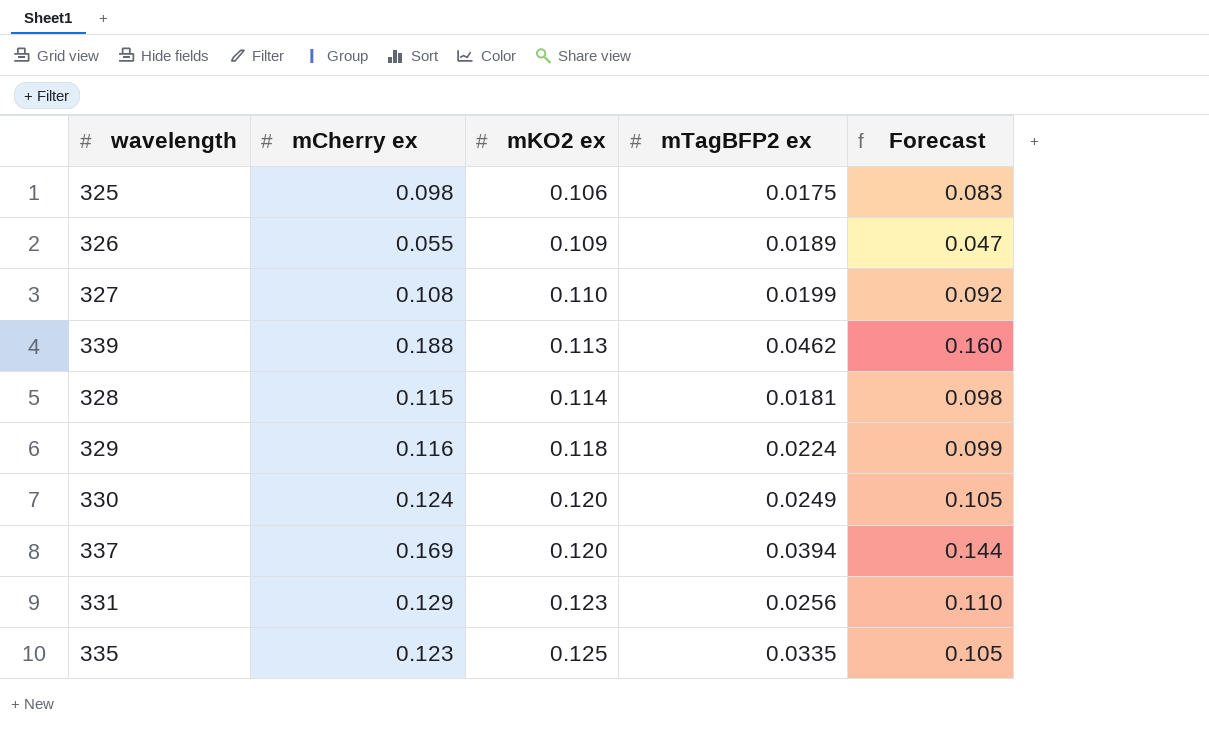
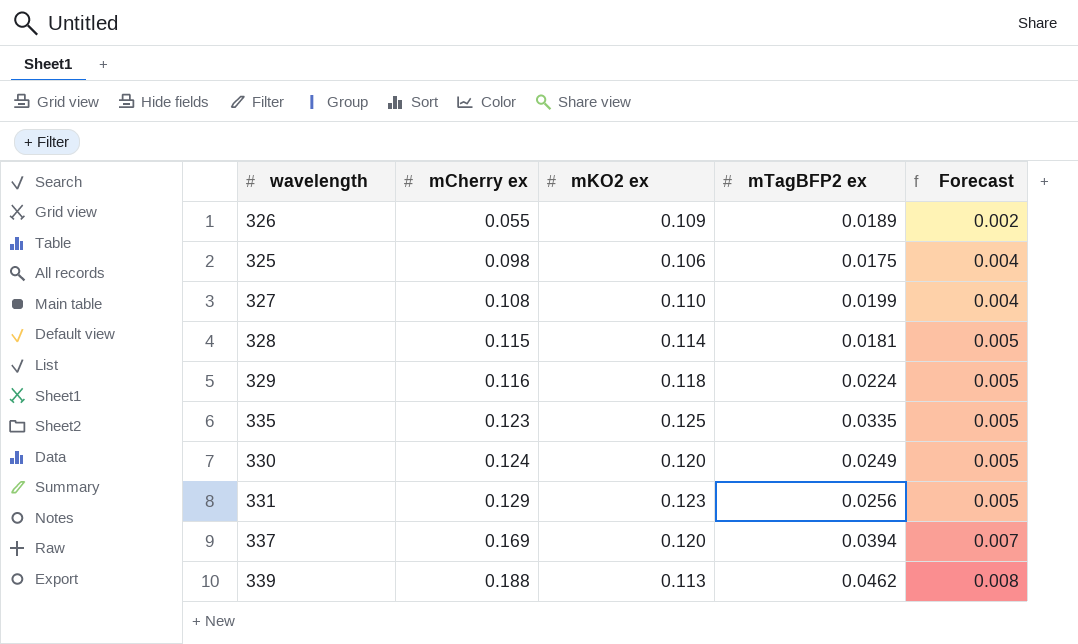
row order: mKO2 ex ascending -> mCherry ex ascending
column Forecast | formula: [mCherry ex] * 0.85 -> [mCherry ex] * 0.04

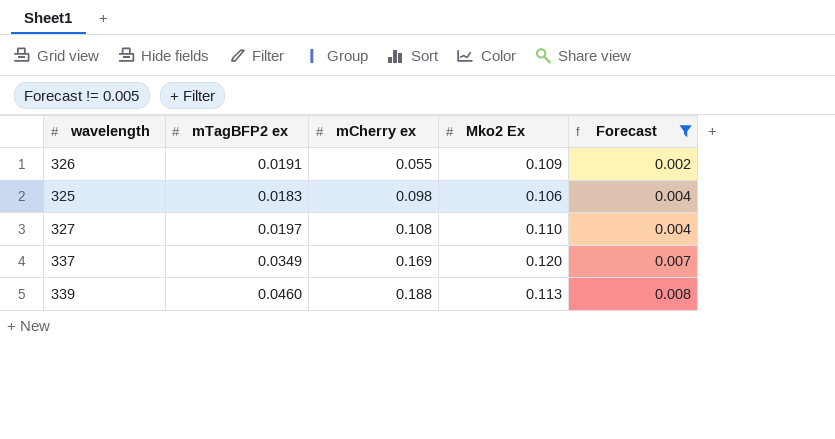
filter: none -> Forecast != 0.005
column mTagBFP2 ex | position: 4 -> 2
column name: mKO2 ex -> Mko2 Ex
326 | mTagBFP2 ex: 0.0189 -> 0.0191
325 | mTagBFP2 ex: 0.0175 -> 0.0183
327 | mTagBFP2 ex: 0.0199 -> 0.0197
337 | mTagBFP2 ex: 0.0394 -> 0.0349
339 | mTagBFP2 ex: 0.0462 -> 0.0460

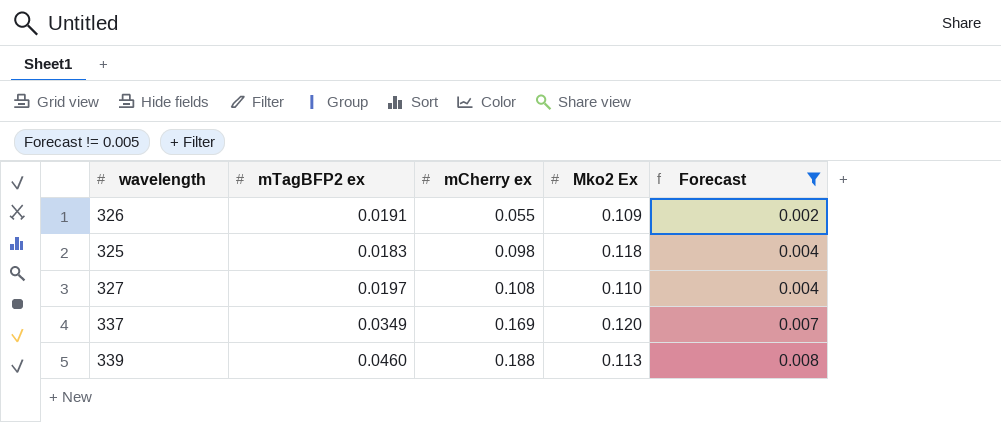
325 | Mko2 Ex: 0.106 -> 0.118

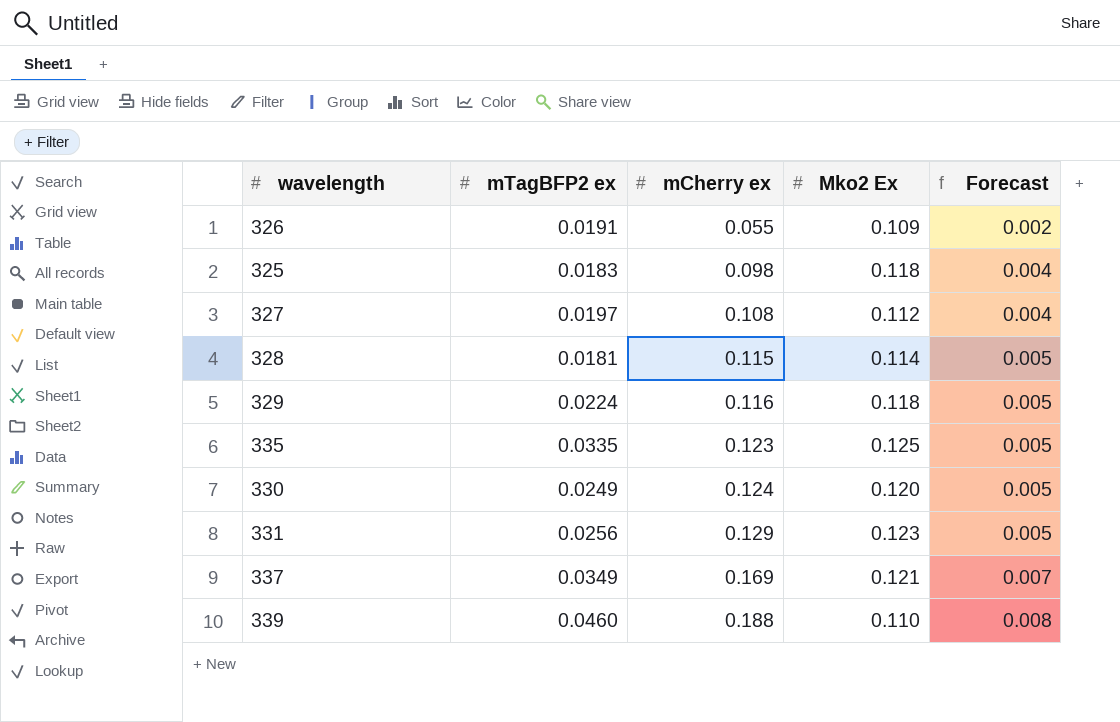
filter: Forecast != 0.005 -> none
327 | Mko2 Ex: 0.110 -> 0.112
337 | Mko2 Ex: 0.120 -> 0.121
339 | Mko2 Ex: 0.113 -> 0.110

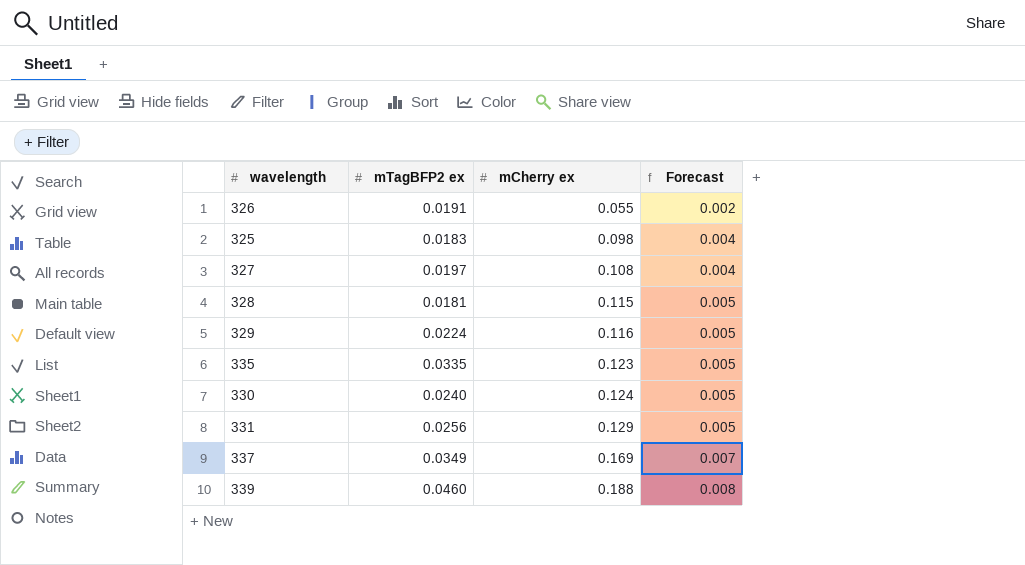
column Mko2 Ex | position: 4 -> none
330 | mTagBFP2 ex: 0.0249 -> 0.0240

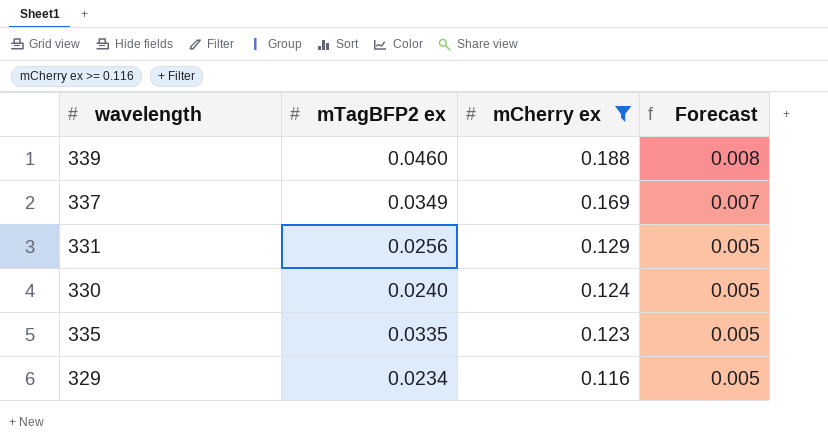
filter: none -> mCherry ex >= 0.116
row order: mCherry ex ascending -> mCherry ex descending
329 | mTagBFP2 ex: 0.0224 -> 0.0234

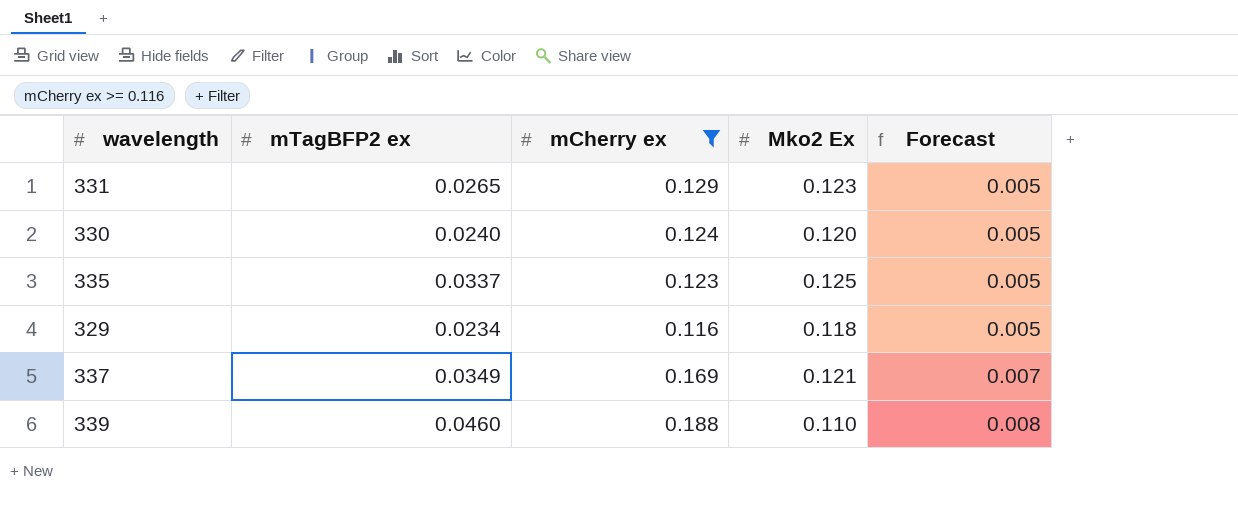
row order: mCherry ex descending -> Forecast ascending
column Mko2 Ex | position: none -> 4
331 | mTagBFP2 ex: 0.0256 -> 0.0265
335 | mTagBFP2 ex: 0.0335 -> 0.0337

